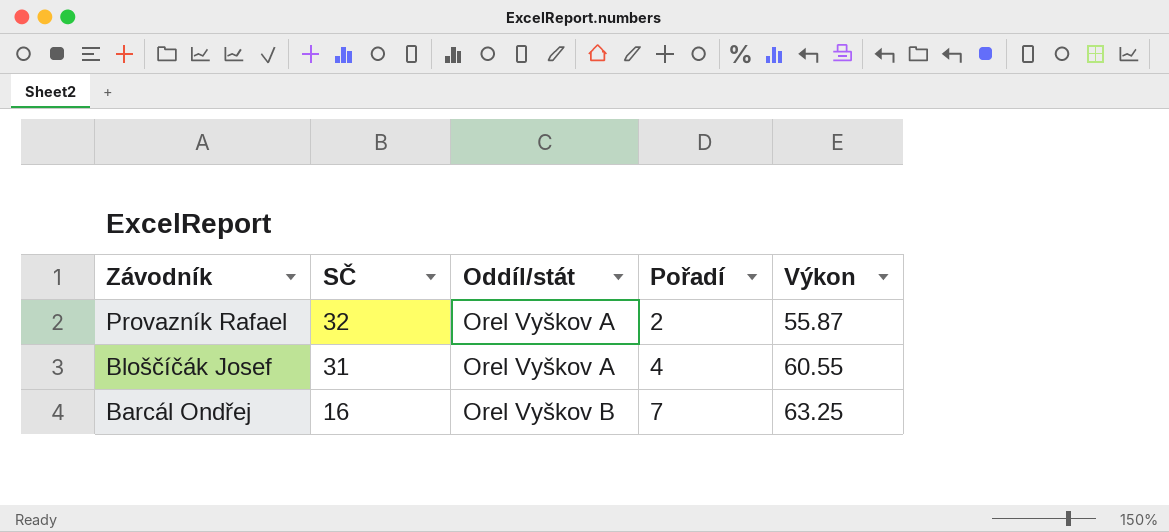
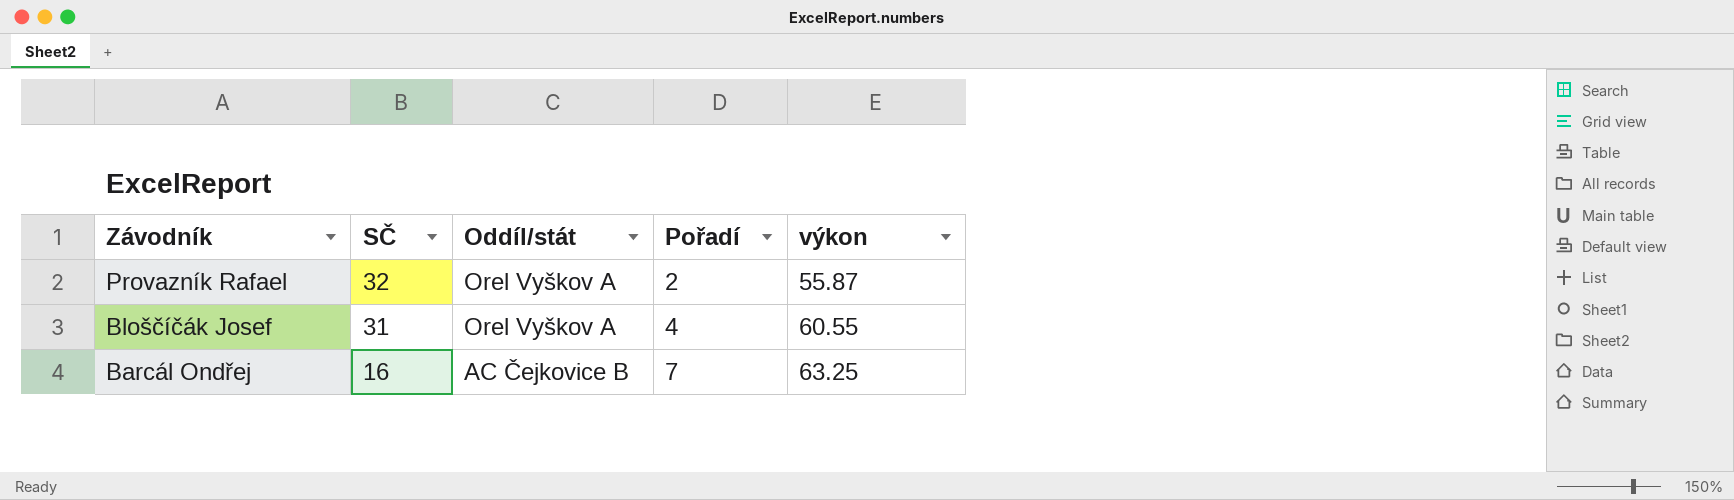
column name: Výkon -> výkon
Barcál Ondřej | Oddíl/stát: Orel Vyškov B -> AC Čejkovice B

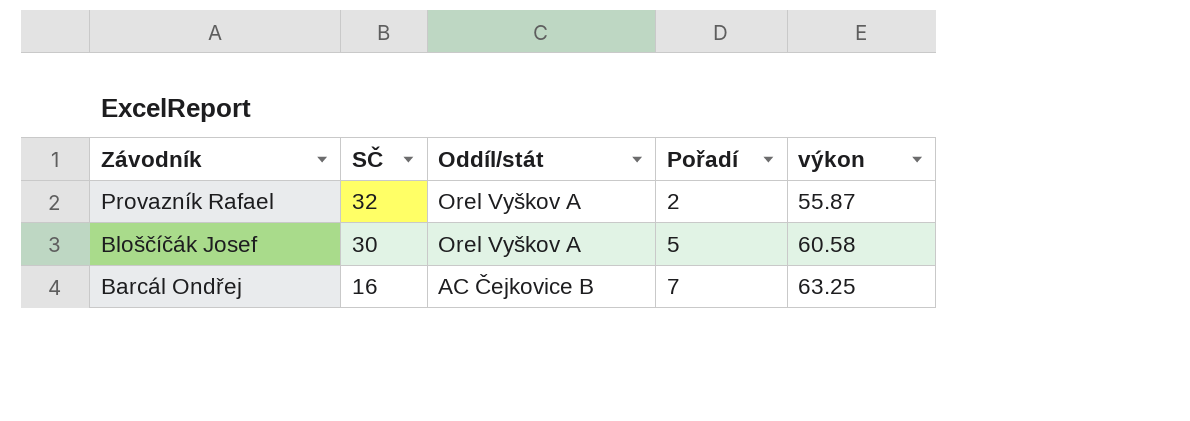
Bloščíčák Josef | SČ: 31 -> 30
Bloščíčák Josef | Pořadí: 4 -> 5
Bloščíčák Josef | výkon: 60.55 -> 60.58

